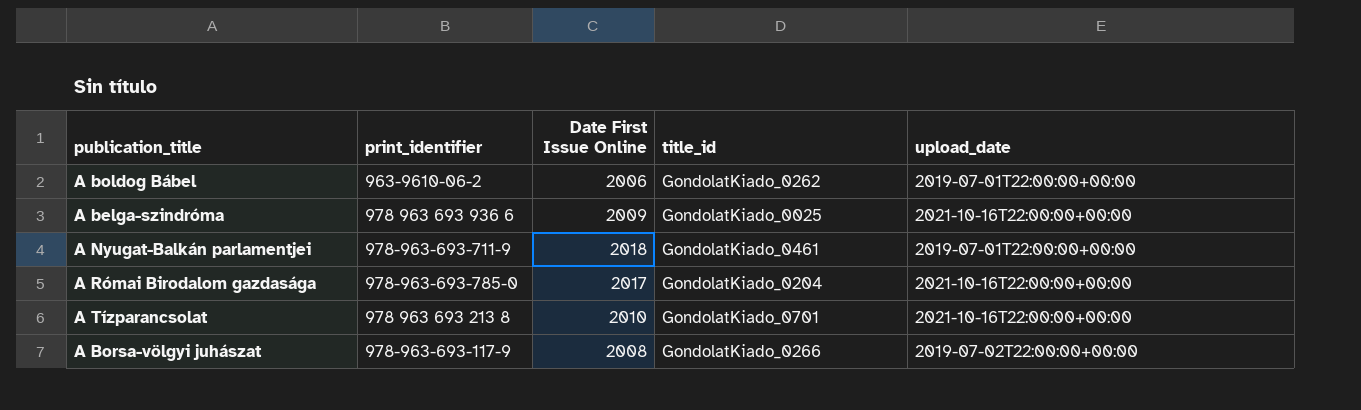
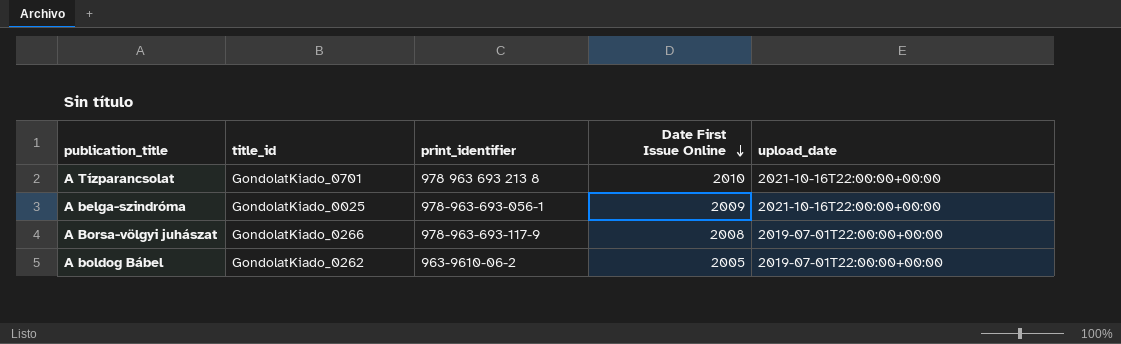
row order: none -> Date First Issue Online descending
column title_id | position: 4 -> 2
row A Nyugat-Balkán parlamentjei: 978-963-693-711-9 | 2018 | GondolatKiado_0461 | 2019-07-01T22:00:00+00:00 -> none
row A Római Birodalom gazdasága: 978-963-693-785-0 | 2017 | GondolatKiado_0204 | 2021-10-16T22:00:00+00:00 -> none
A belga-szindróma | print_identifier: 978 963 693 936 6 -> 978-963-693-056-1
A Borsa-völgyi juhászat | upload_date: 2019-07-02T22:00:00+00:00 -> 2019-07-01T22:00:00+00:00
A boldog Bábel | Date First Issue Online: 2006 -> 2005

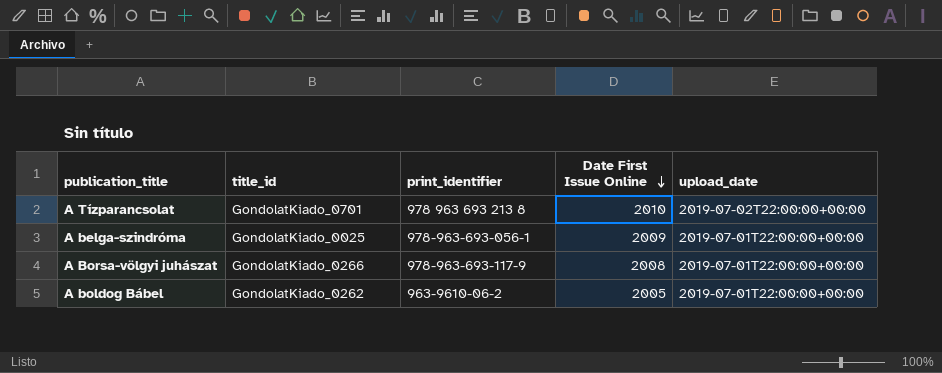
A Tízparancsolat | upload_date: 2021-10-16T22:00:00+00:00 -> 2019-07-02T22:00:00+00:00
A belga-szindróma | upload_date: 2021-10-16T22:00:00+00:00 -> 2019-07-01T22:00:00+00:00

